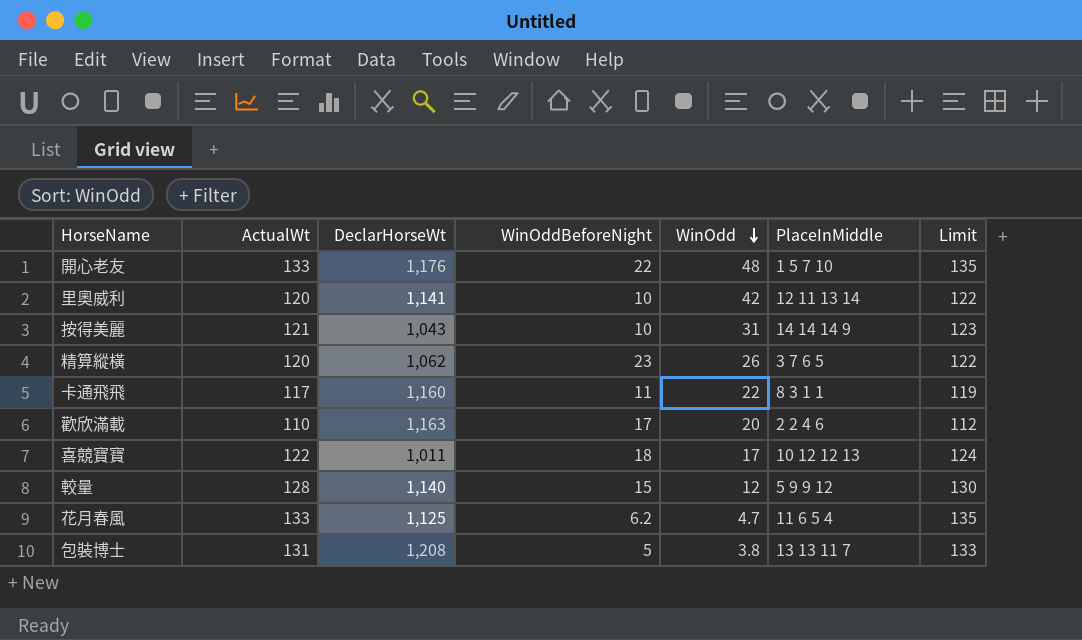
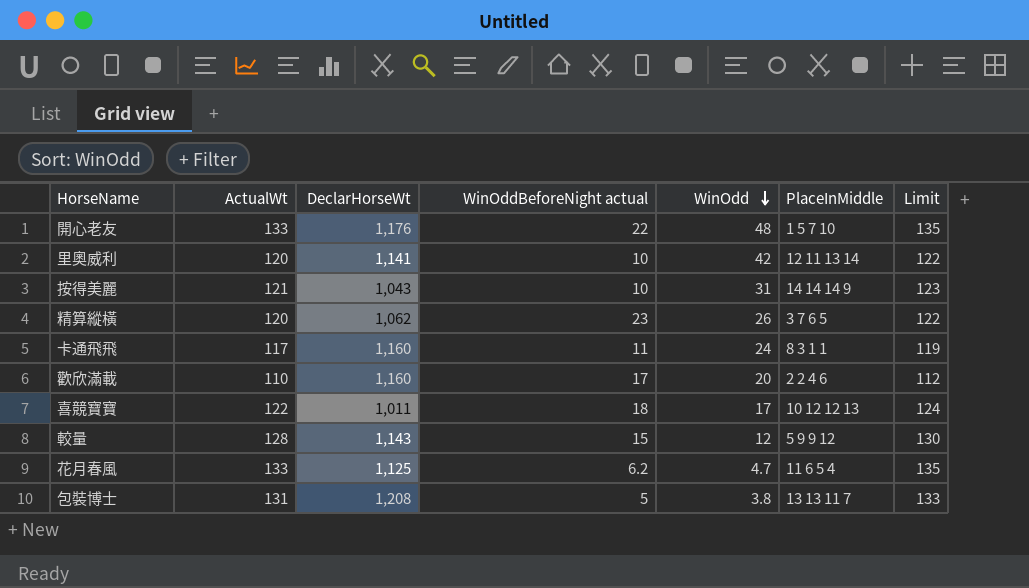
column name: WinOddBeforeNight -> WinOddBeforeNight actual
卡通飛飛 | WinOdd: 22 -> 24
歡欣滿載 | DeclarHorseWt: 1,163 -> 1,160
較量 | DeclarHorseWt: 1,140 -> 1,143

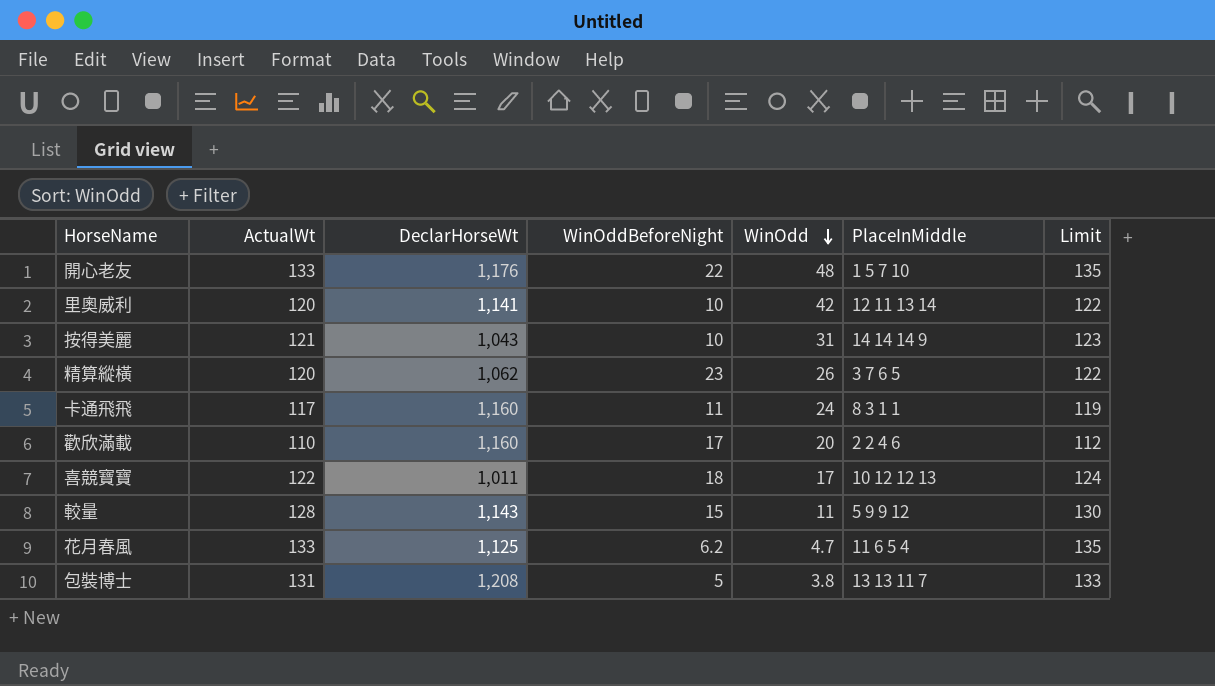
column name: WinOddBeforeNight actual -> WinOddBeforeNight
較量 | WinOdd: 12 -> 11

